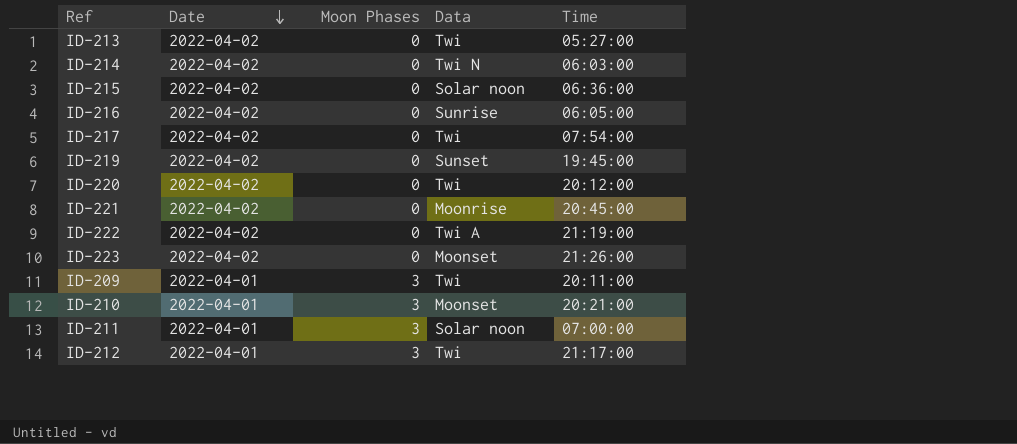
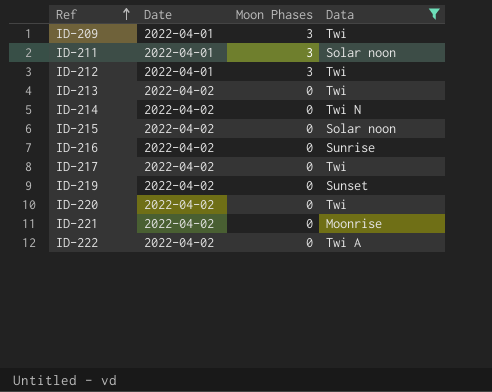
filter: none -> Data != Moonset
row order: Date descending -> Ref ascending
column Time | position: 5 -> none

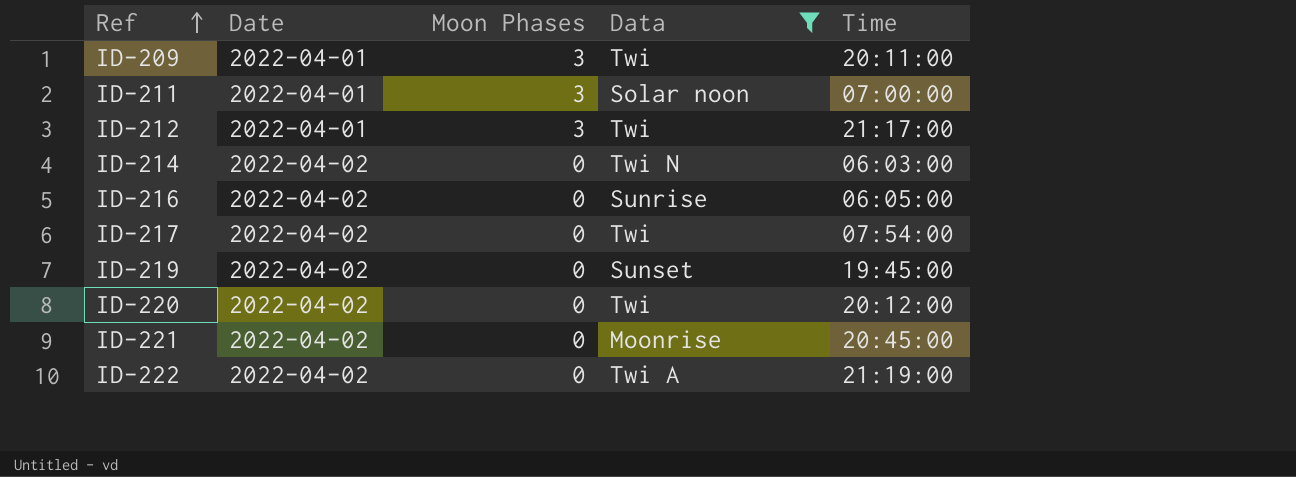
column Time | position: none -> 5
row ID-213: 2022-04-02 | 0 | Twi -> none
row ID-215: 2022-04-02 | 0 | Solar noon -> none

